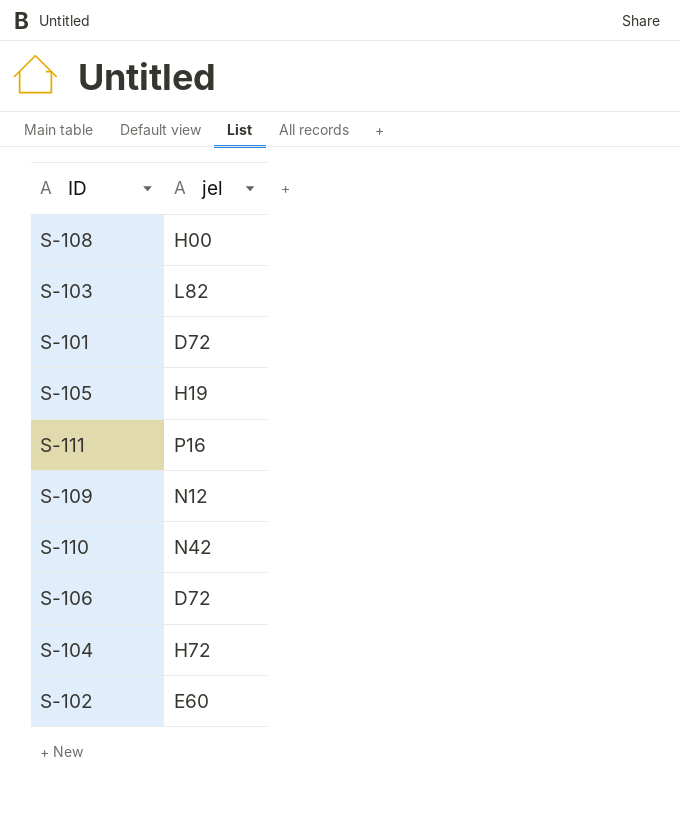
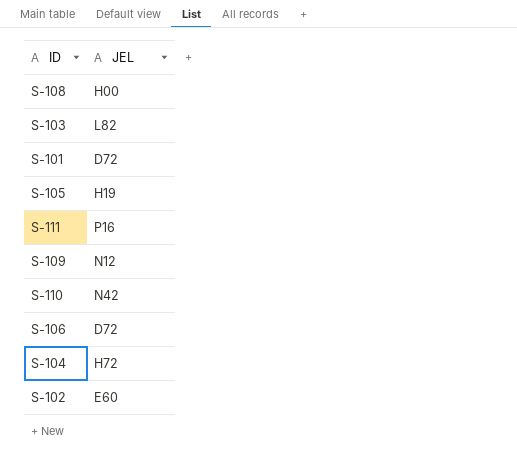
column name: jel -> JEL

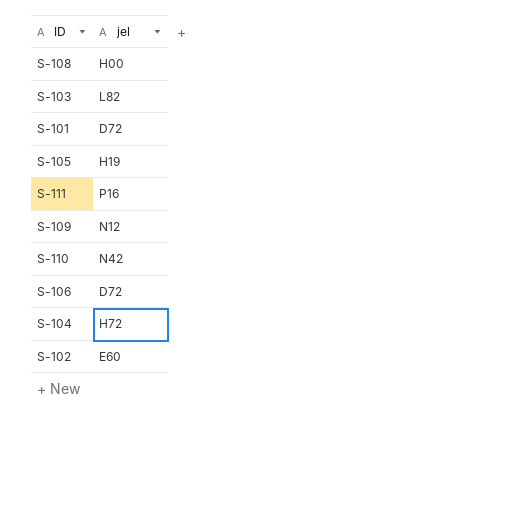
column name: JEL -> jel

